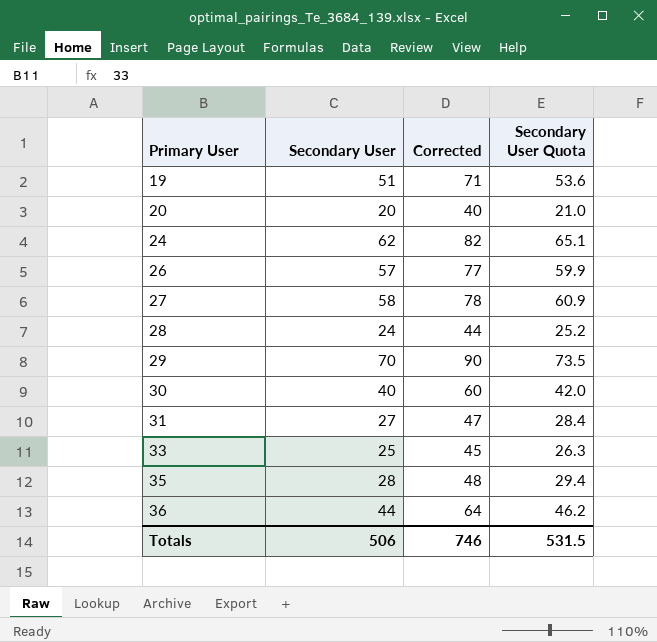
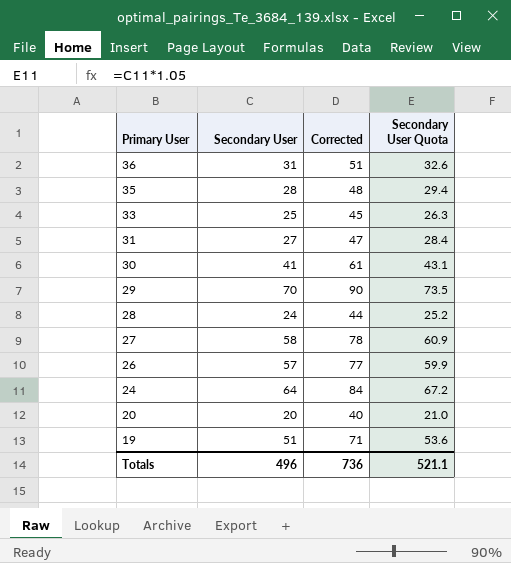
row order: Primary User ascending -> Primary User descending
36 | Secondary User: 44 -> 31
36 | Corrected: 64 -> 51
36 | Secondary User Quota: 46.2 -> 32.6
30 | Secondary User: 40 -> 41
30 | Corrected: 60 -> 61
30 | Secondary User Quota: 42.0 -> 43.1
24 | Secondary User: 62 -> 64
24 | Corrected: 82 -> 84
24 | Secondary User Quota: 65.1 -> 67.2
Totals | Secondary User: 506 -> 496
Totals | Corrected: 746 -> 736
Totals | Secondary User Quota: 531.5 -> 521.1

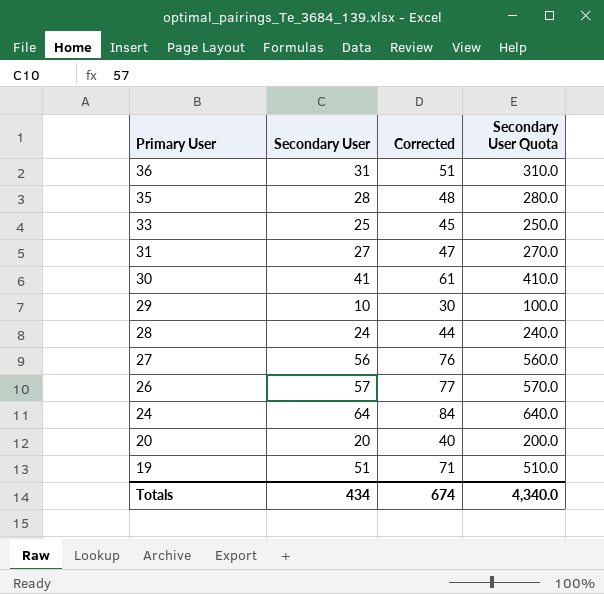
column Secondary User Quota | formula: [Secondary User] * 1.05 -> [Secondary User] * 10
29 | Secondary User: 70 -> 10
29 | Corrected: 90 -> 30
27 | Secondary User: 58 -> 56
27 | Corrected: 78 -> 76
Totals | Secondary User: 496 -> 434
Totals | Corrected: 736 -> 674
Totals | Secondary User Quota: 521.1 -> 4,340.0

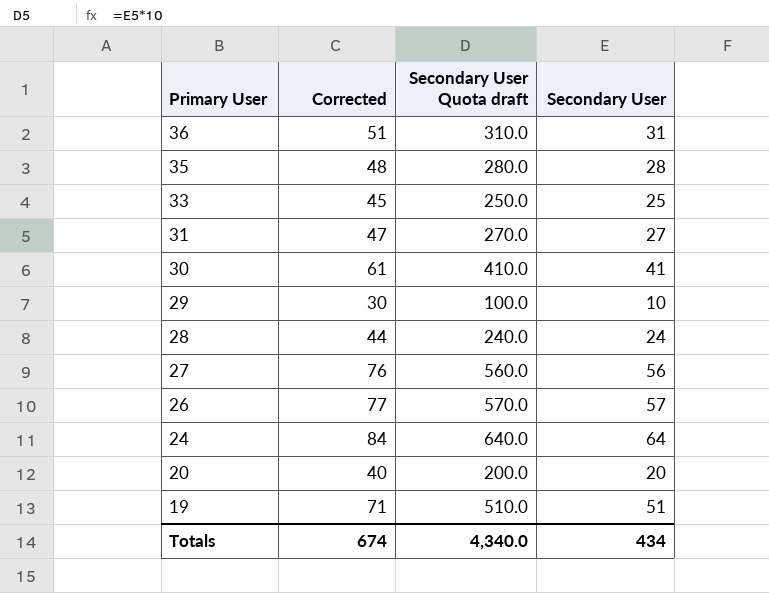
column name: Secondary User Quota -> Secondary User Quota draft
column Secondary User | position: 2 -> 4

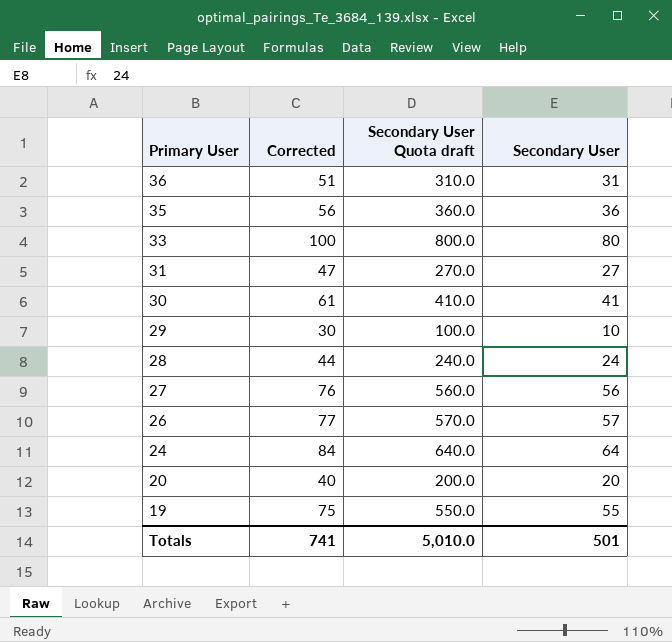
35 | Corrected: 48 -> 56
35 | Secondary User Quota draft: 280.0 -> 360.0
35 | Secondary User: 28 -> 36
33 | Corrected: 45 -> 100
33 | Secondary User Quota draft: 250.0 -> 800.0
33 | Secondary User: 25 -> 80
19 | Corrected: 71 -> 75
19 | Secondary User Quota draft: 510.0 -> 550.0
19 | Secondary User: 51 -> 55
Totals | Corrected: 674 -> 741
Totals | Secondary User Quota draft: 4,340.0 -> 5,010.0
Totals | Secondary User: 434 -> 501

